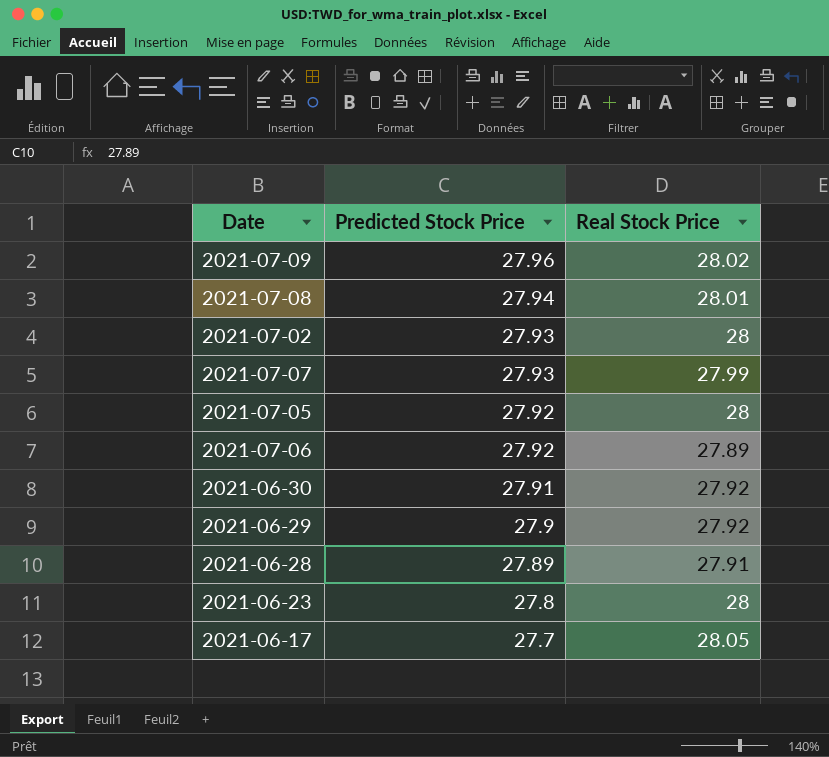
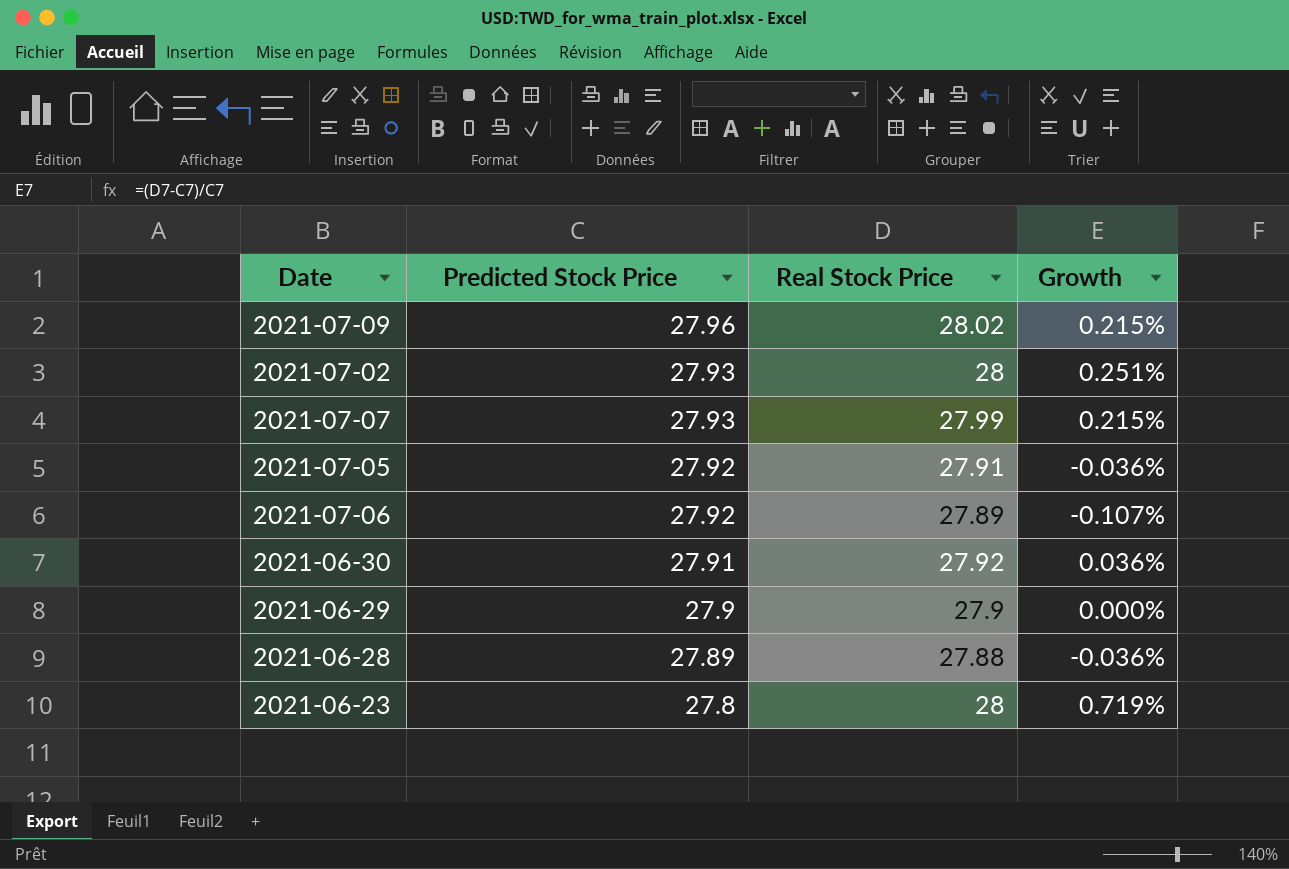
column Growth | formula: none -> ([Real Stock Price] - [Predicted Stock Price]) / [Predicted Stock Price]
row 2021-07-08: 27.94 | 28.01 -> none
row 2021-06-17: 27.7 | 28.05 -> none
2021-07-05 | Real Stock Price: 28 -> 27.91
2021-06-29 | Real Stock Price: 27.92 -> 27.9
2021-06-28 | Real Stock Price: 27.91 -> 27.88

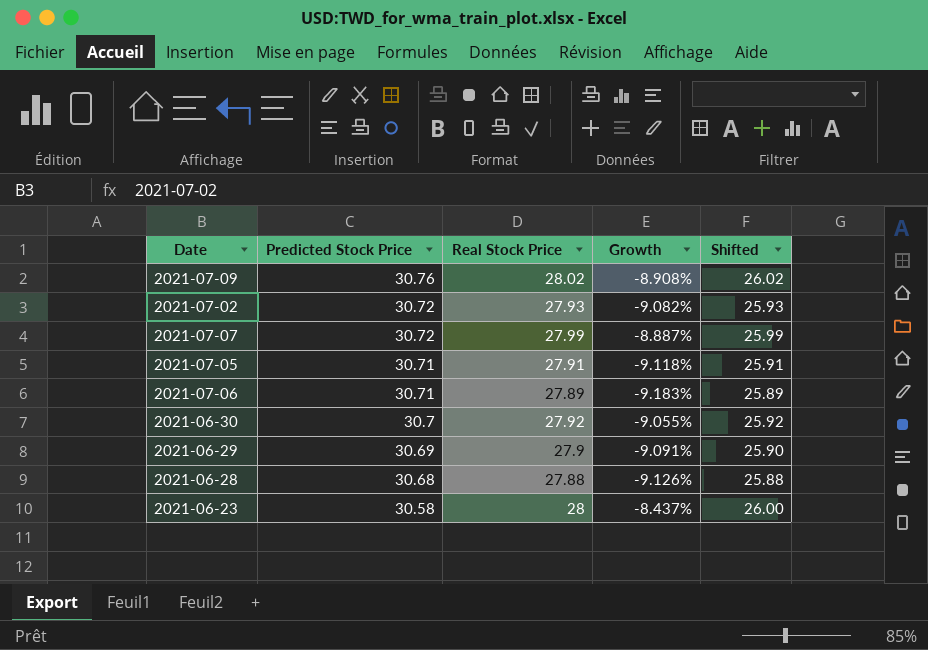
column Shifted | formula: none -> [Real Stock Price] - 2
2021-07-09 | Predicted Stock Price: 27.96 -> 30.76
2021-07-09 | Growth: 0.215% -> -8.908%
2021-07-02 | Predicted Stock Price: 27.93 -> 30.72
2021-07-02 | Real Stock Price: 28 -> 27.93
2021-07-02 | Growth: 0.251% -> -9.082%
2021-07-07 | Predicted Stock Price: 27.93 -> 30.72
2021-07-07 | Growth: 0.215% -> -8.887%
2021-07-05 | Predicted Stock Price: 27.92 -> 30.71
2021-07-05 | Growth: -0.036% -> -9.118%
2021-07-06 | Predicted Stock Price: 27.92 -> 30.71
2021-07-06 | Growth: -0.107% -> -9.183%
2021-06-30 | Predicted Stock Price: 27.91 -> 30.7
2021-06-30 | Growth: 0.036% -> -9.055%
2021-06-29 | Predicted Stock Price: 27.9 -> 30.69
2021-06-29 | Growth: 0.000% -> -9.091%
2021-06-28 | Predicted Stock Price: 27.89 -> 30.68
2021-06-28 | Growth: -0.036% -> -9.126%
2021-06-23 | Predicted Stock Price: 27.8 -> 30.58
2021-06-23 | Growth: 0.719% -> -8.437%

